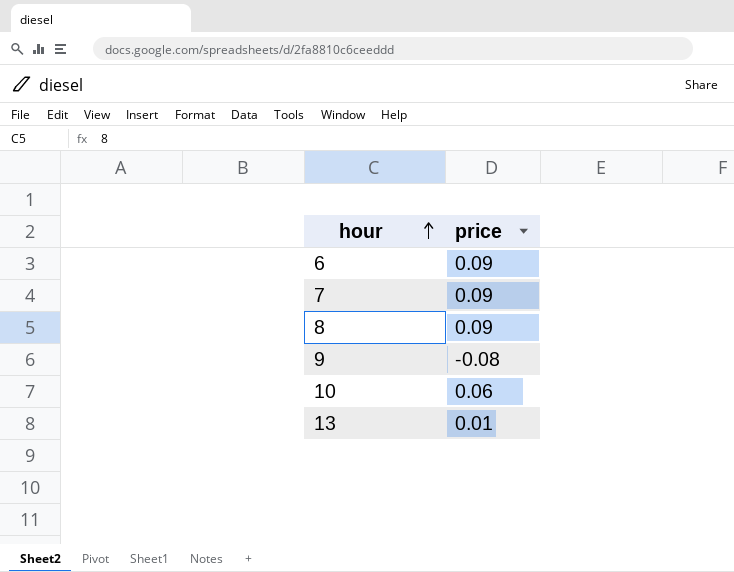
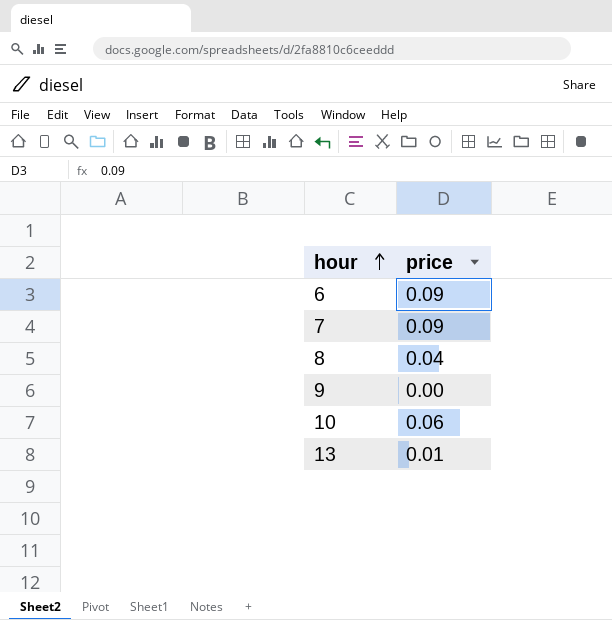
8 | price: 0.09 -> 0.04
9 | price: -0.08 -> 0.00

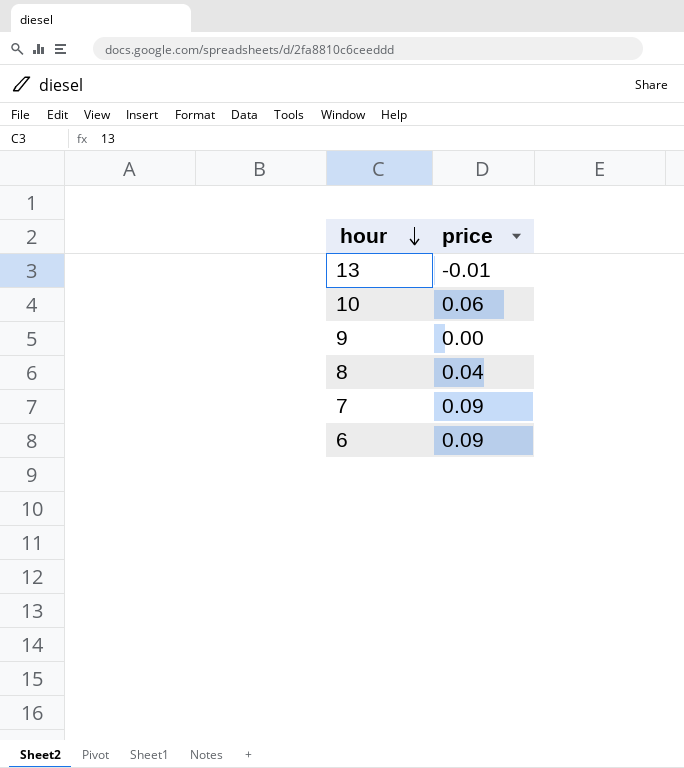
row order: hour ascending -> hour descending
13 | price: 0.01 -> -0.01

